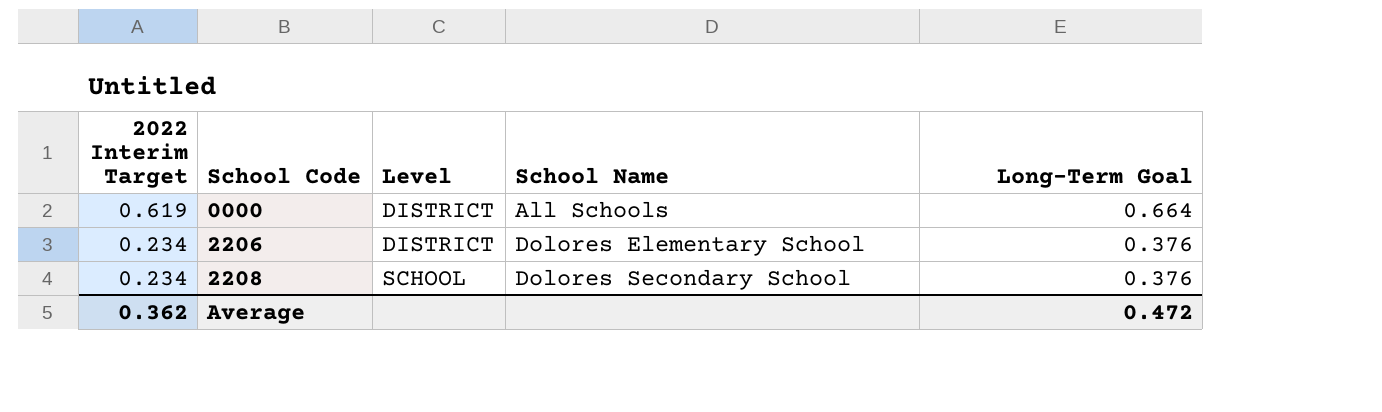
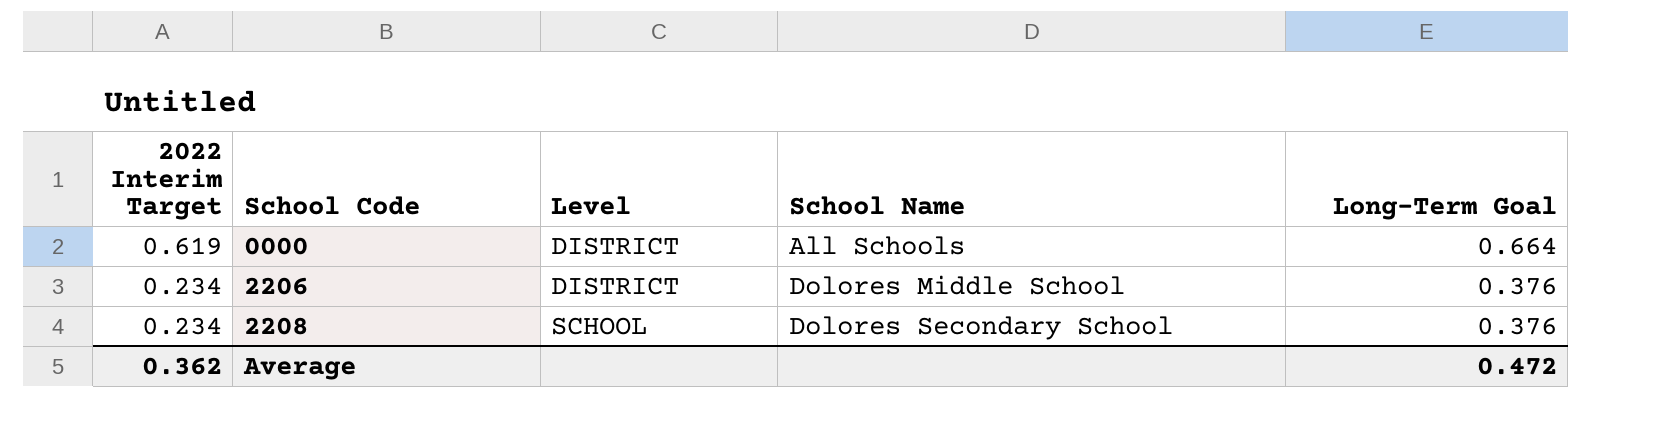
2206 | School Name: Dolores Elementary School -> Dolores Middle School

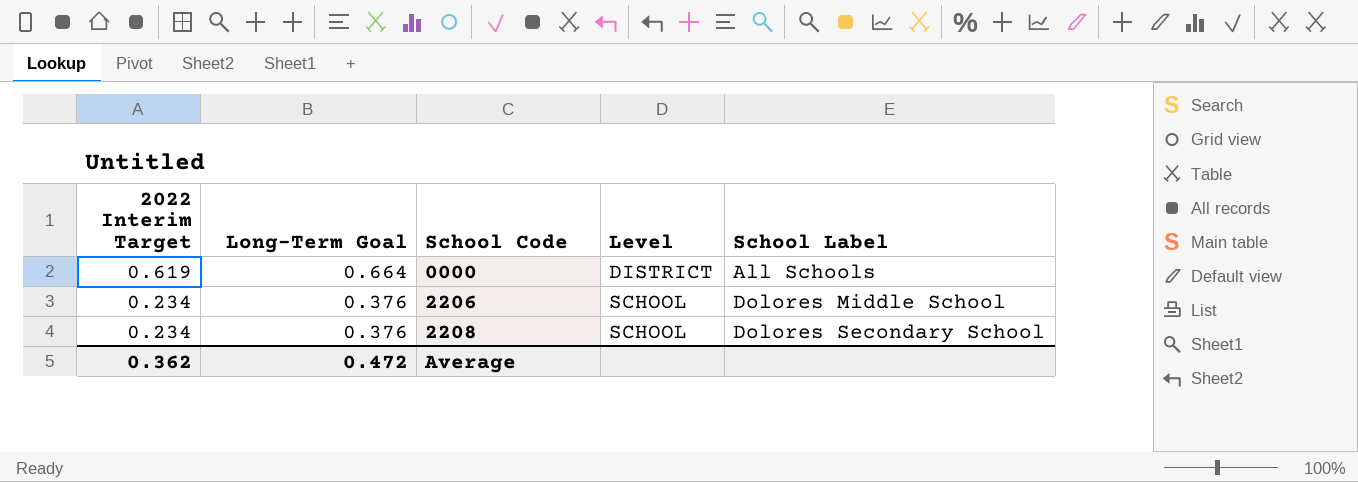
column Long-Term Goal | position: 5 -> 2
column name: School Name -> School Label
2206 | Level: DISTRICT -> SCHOOL

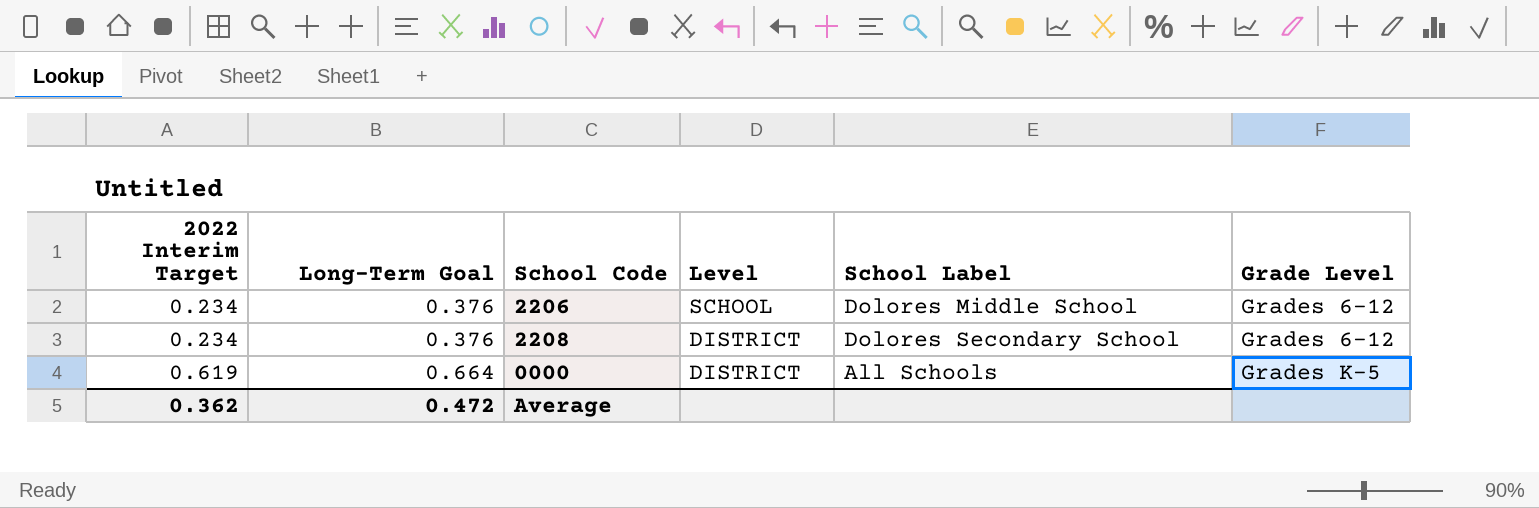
row order: 2022 Interim Target descending -> 2022 Interim Target ascending
column Grade Level | position: none -> 6
2208 | Level: SCHOOL -> DISTRICT

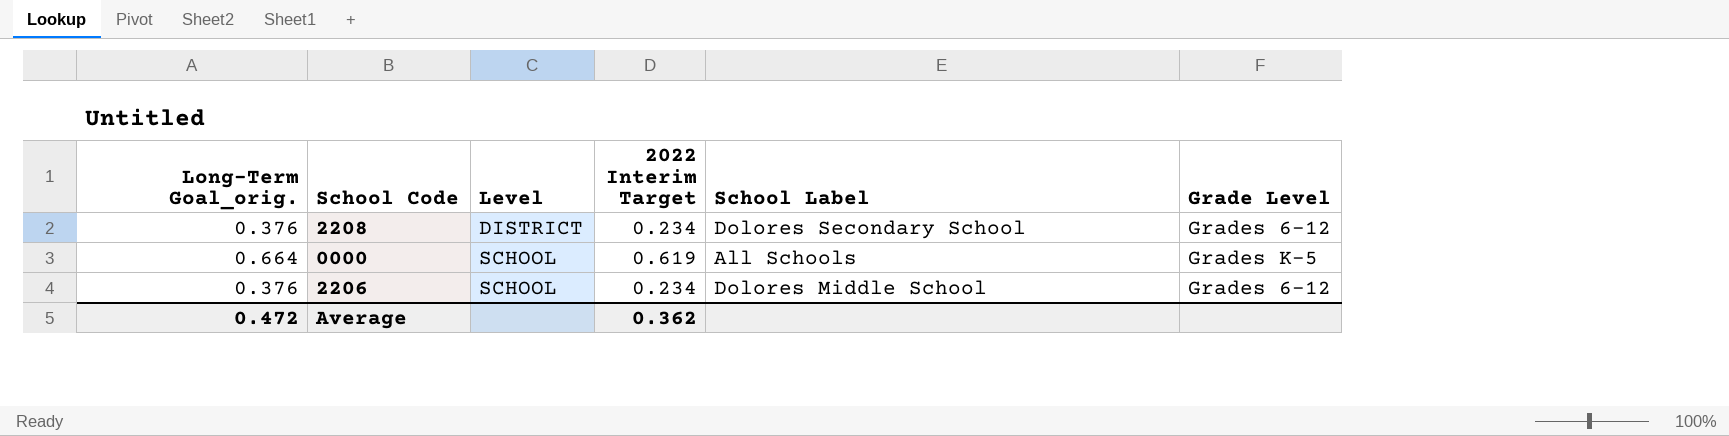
row order: 2022 Interim Target ascending -> Level ascending
column name: Long-Term Goal -> Long-Term Goal_orig.
column 2022 Interim Target | position: 1 -> 4
0000 | Level: DISTRICT -> SCHOOL

